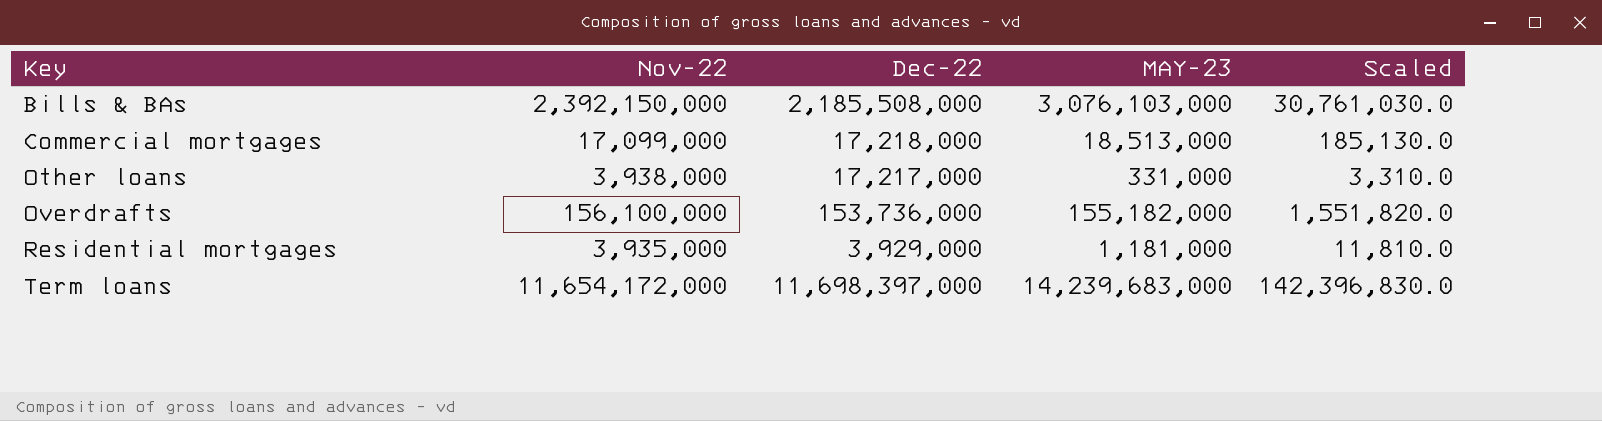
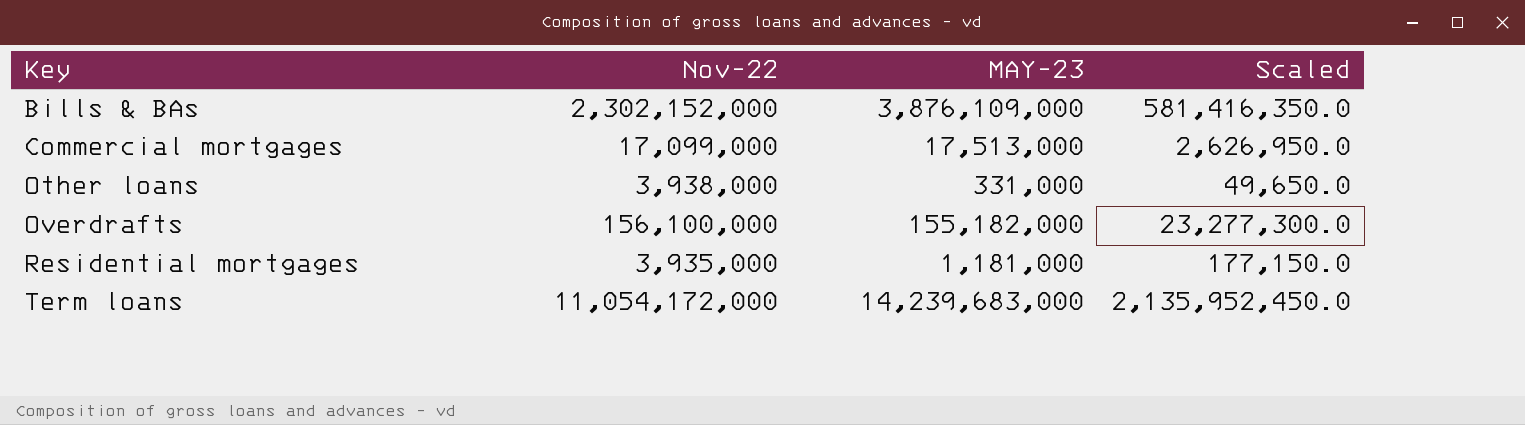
column Dec-22 | position: 3 -> none
column Scaled | formula: [MAY-23] * 0.01 -> [MAY-23] * 0.15
Bills & BAs | Nov-22: 2,392,150,000 -> 2,302,152,000
Bills & BAs | MAY-23: 3,076,103,000 -> 3,876,109,000
Commercial mortgages | MAY-23: 18,513,000 -> 17,513,000
Term loans | Nov-22: 11,654,172,000 -> 11,054,172,000

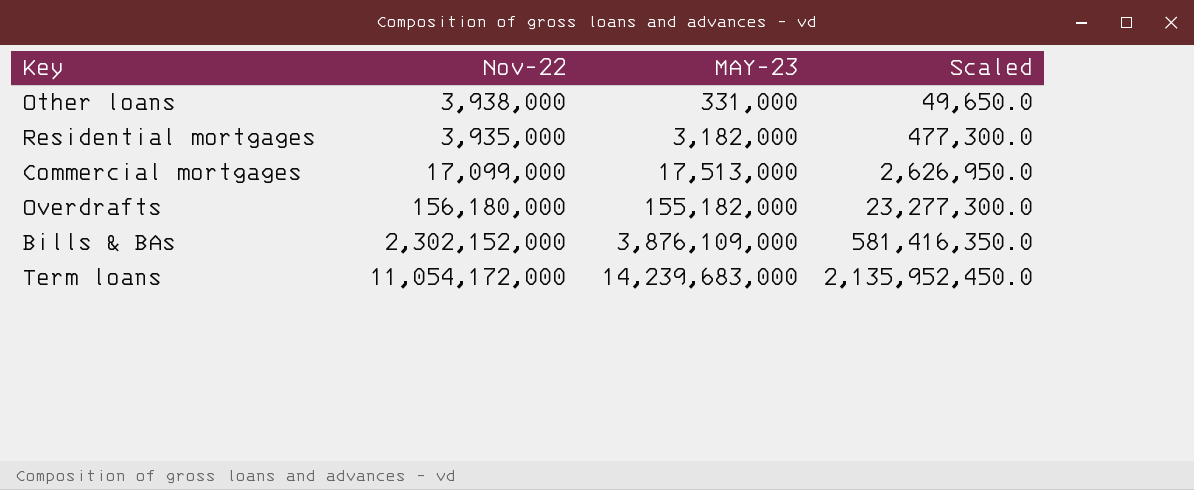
row order: Key ascending -> MAY-23 ascending
Residential mortgages | MAY-23: 1,181,000 -> 3,182,000
Residential mortgages | Scaled: 177,150.0 -> 477,300.0
Overdrafts | Nov-22: 156,100,000 -> 156,180,000

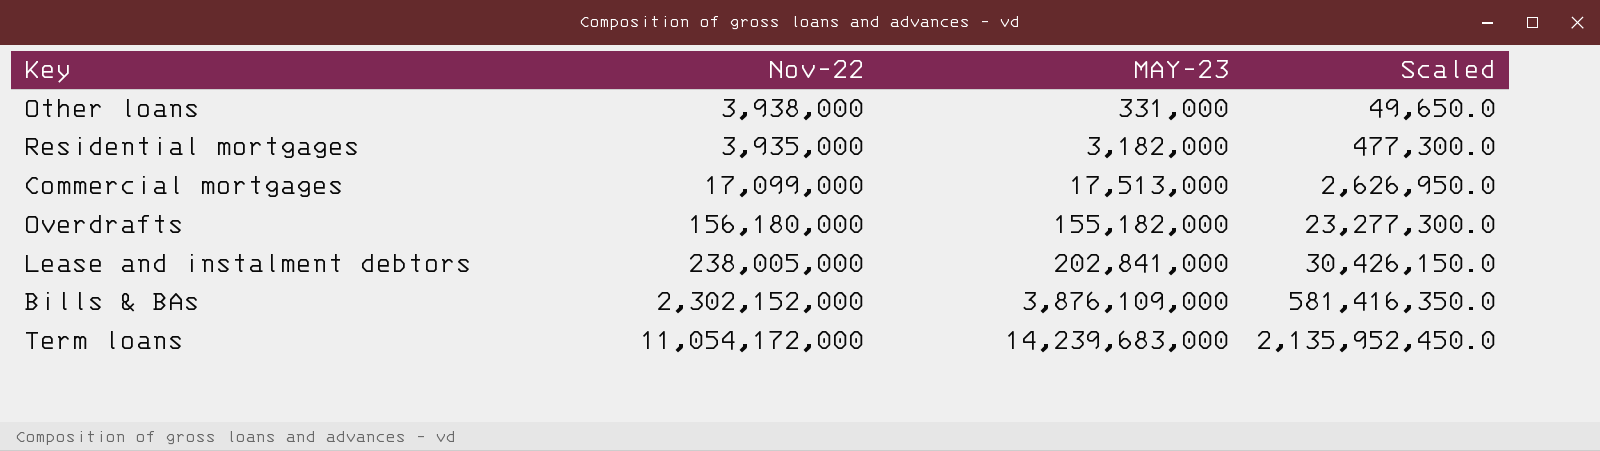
row Lease and instalment debtors: none -> 238,005,000 | 202,841,000 | 30,426,150.0

